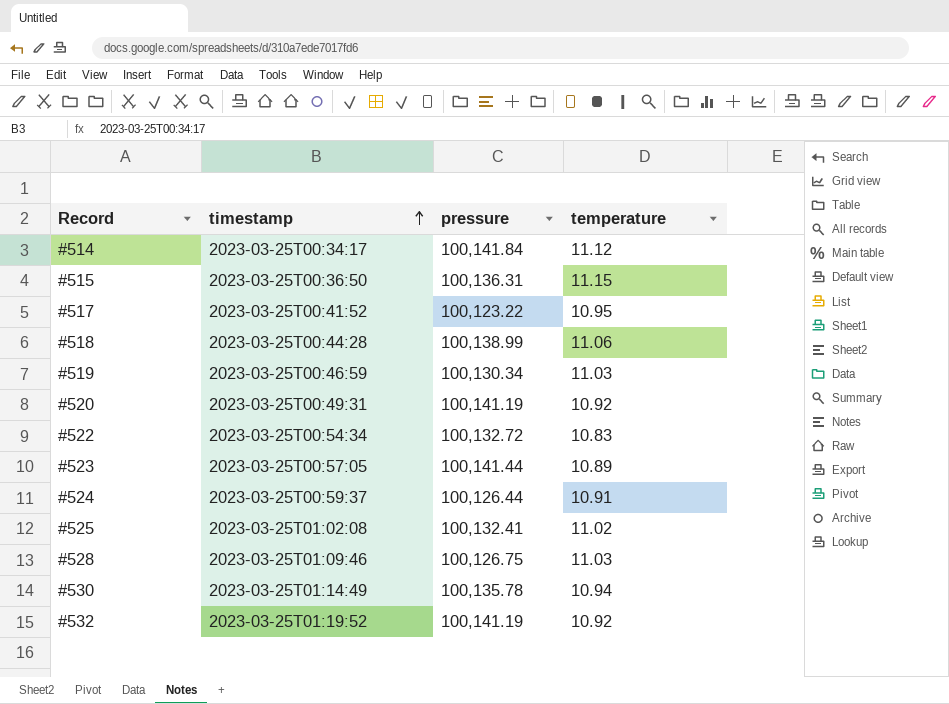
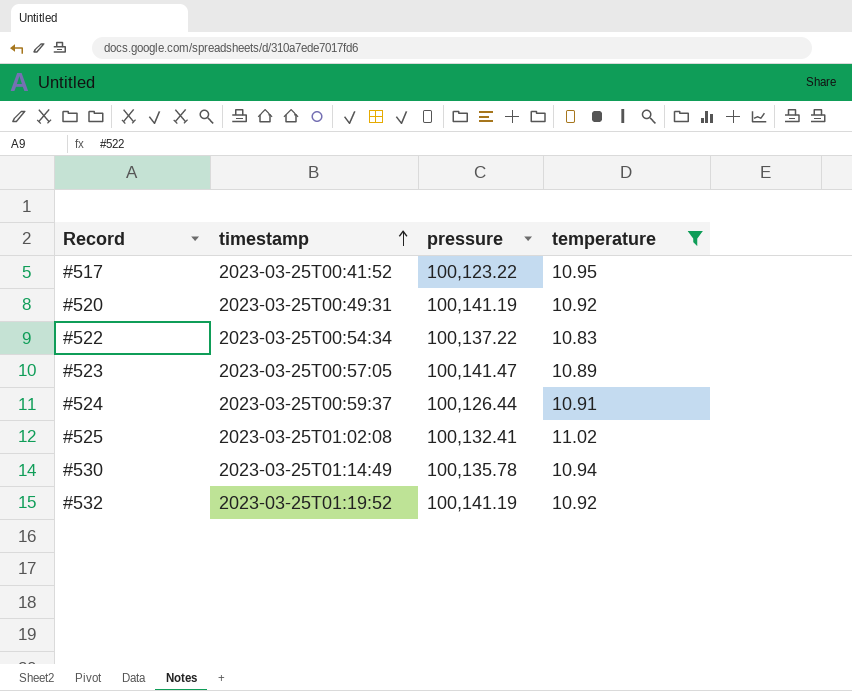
filter: none -> temperature <= 11.02
#522 | pressure: 100,132.72 -> 100,137.22
#523 | pressure: 100,141.44 -> 100,141.47

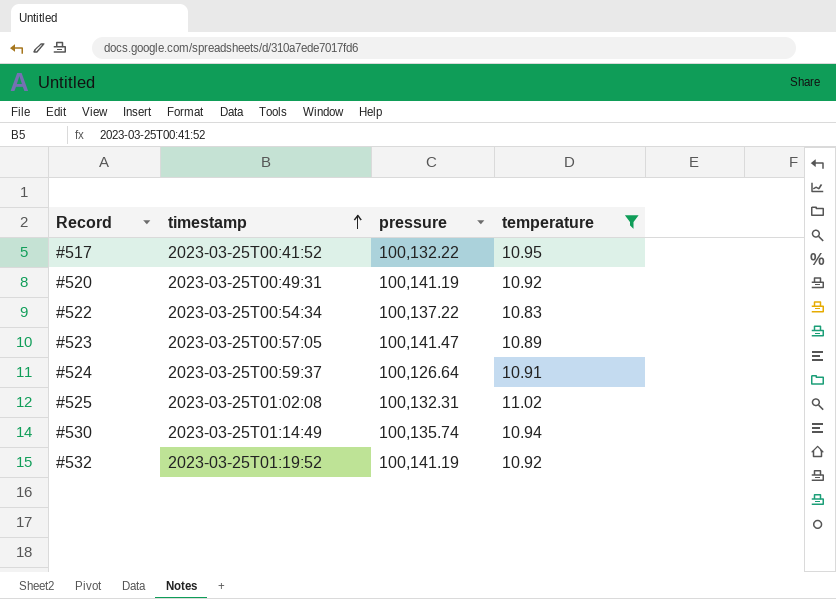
#517 | pressure: 100,123.22 -> 100,132.22
#524 | pressure: 100,126.44 -> 100,126.64
#525 | pressure: 100,132.41 -> 100,132.31
#530 | pressure: 100,135.78 -> 100,135.74

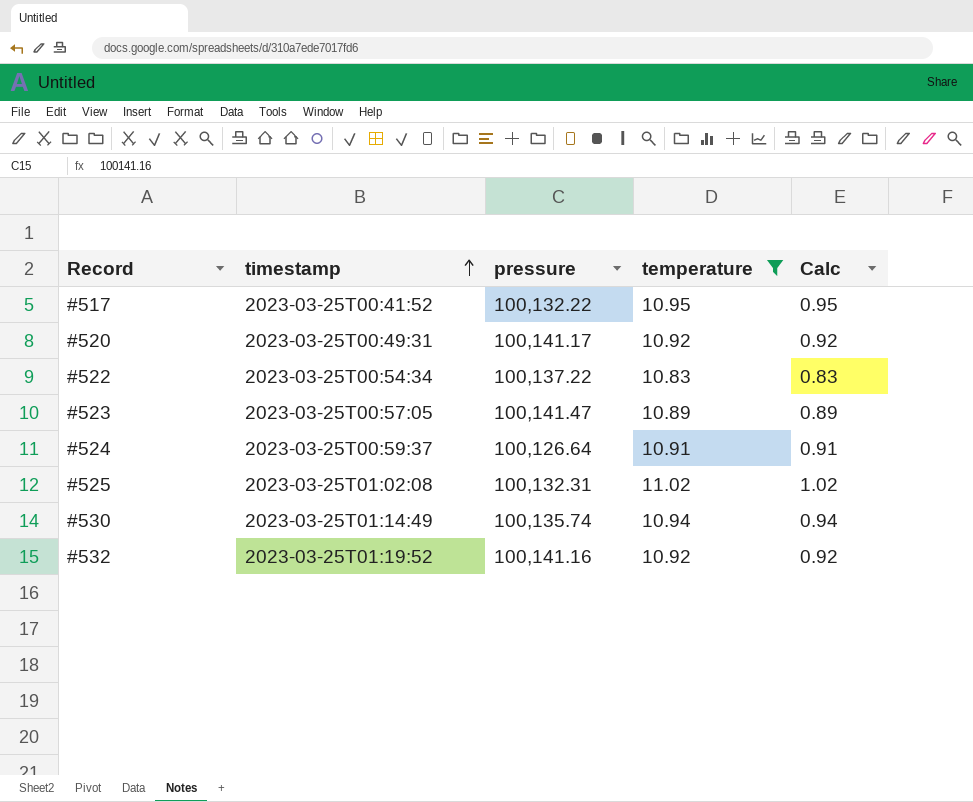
column Calc | formula: none -> [temperature] - 10
#520 | pressure: 100,141.19 -> 100,141.17
#532 | pressure: 100,141.19 -> 100,141.16

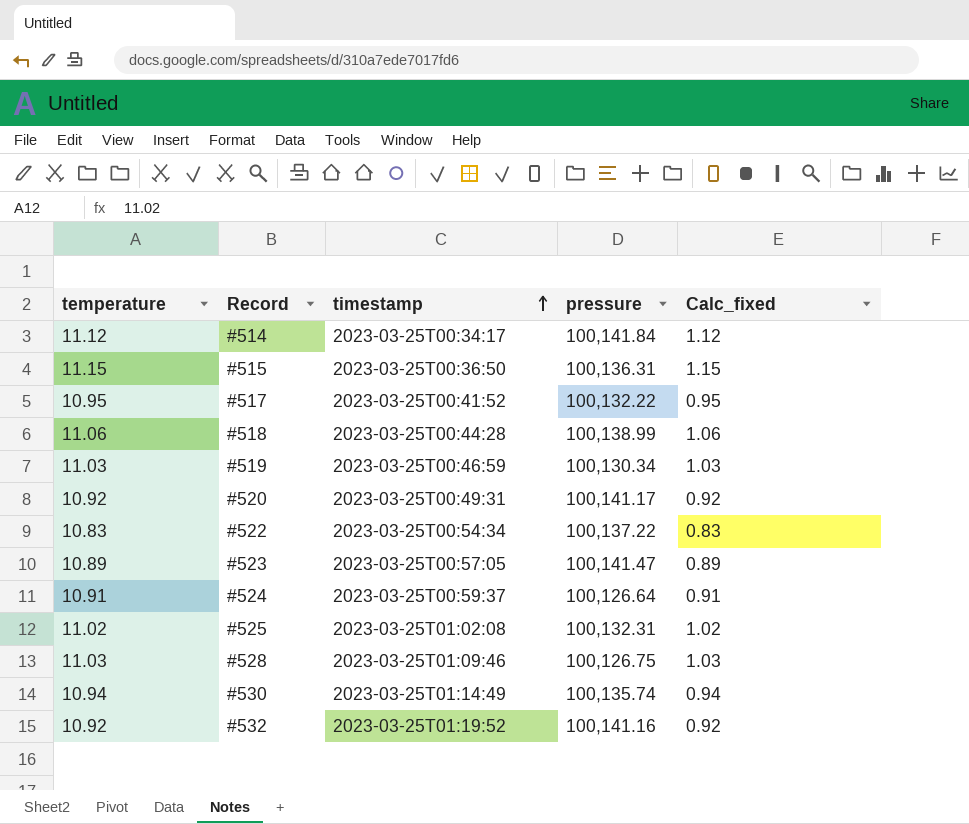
filter: temperature <= 11.02 -> none
column temperature | position: 4 -> 1
column name: Calc -> Calc_fixed

